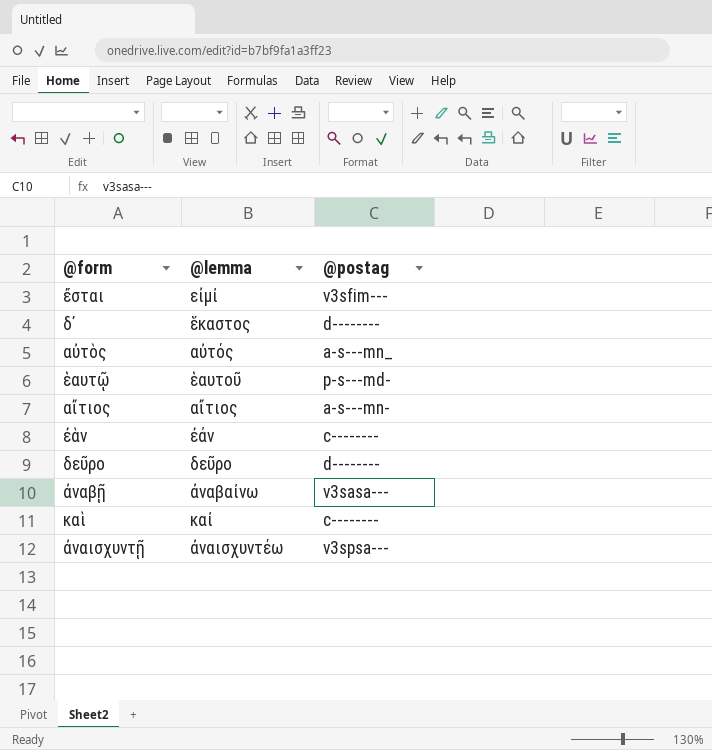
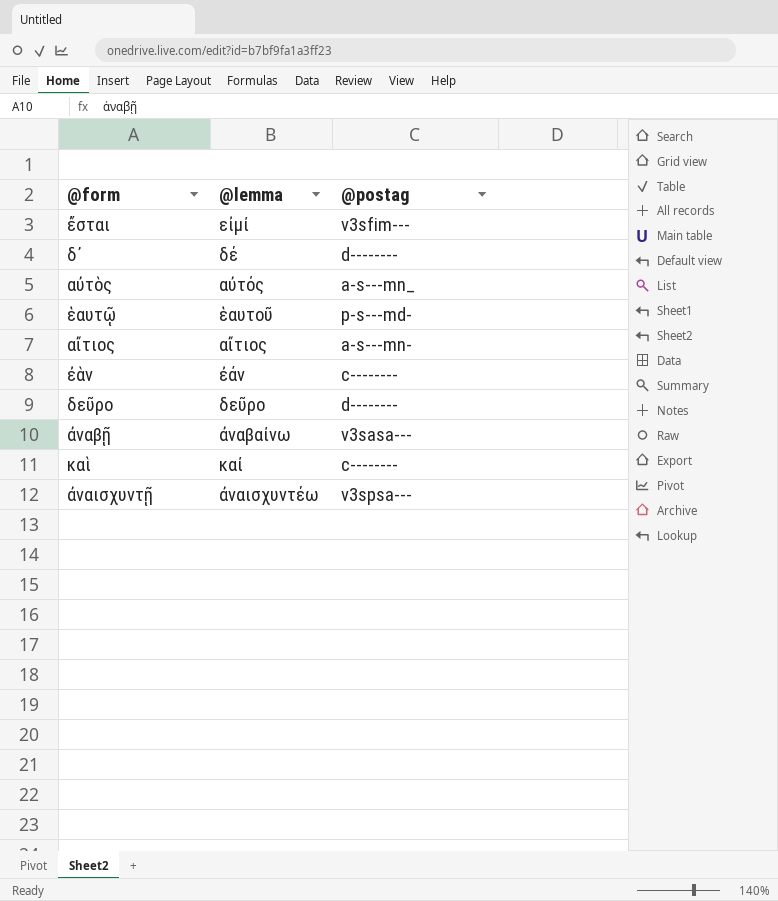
δ᾽ | @lemma: ἕκαστος -> δέ

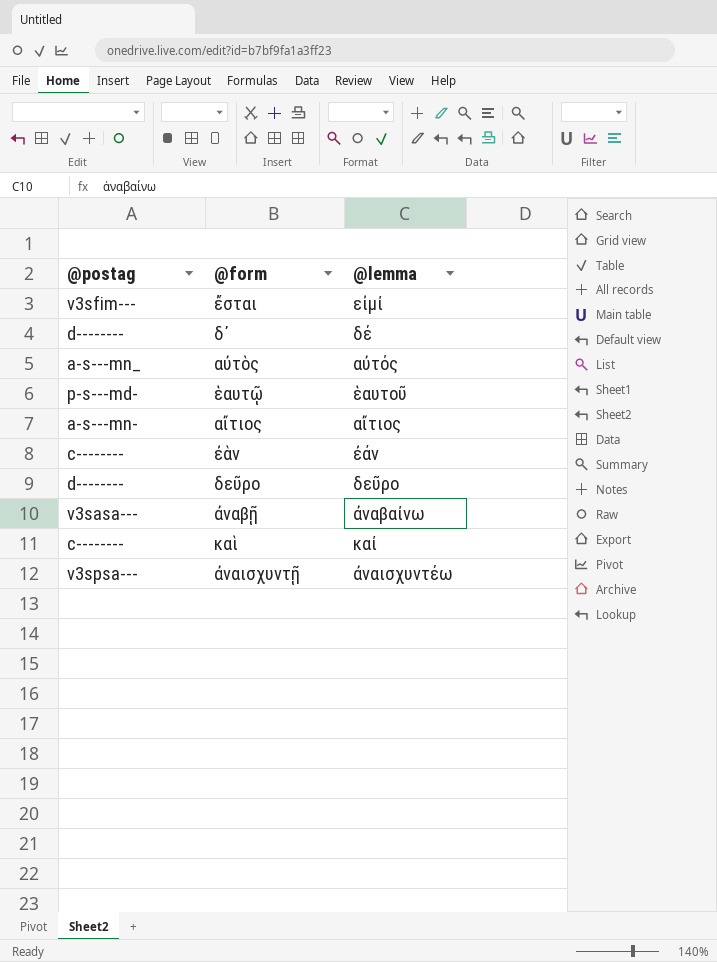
column @postag | position: 3 -> 1

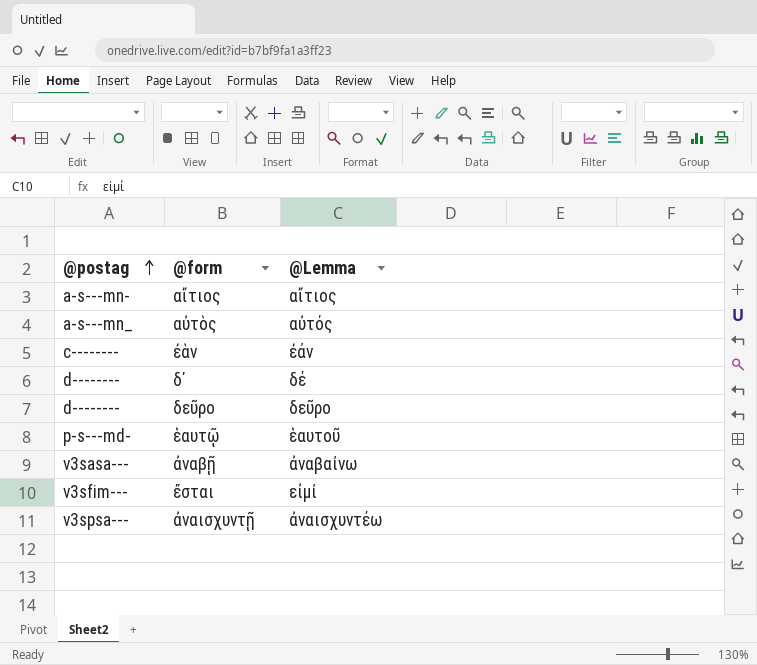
row order: none -> @postag ascending
column name: @lemma -> @Lemma
row καὶ: c-------- | καί -> none

